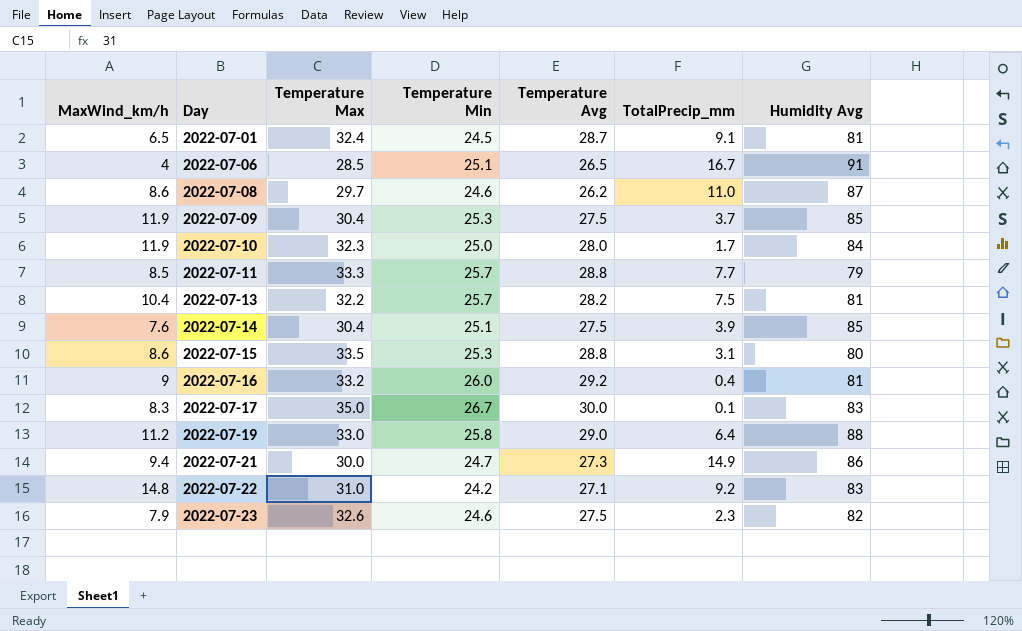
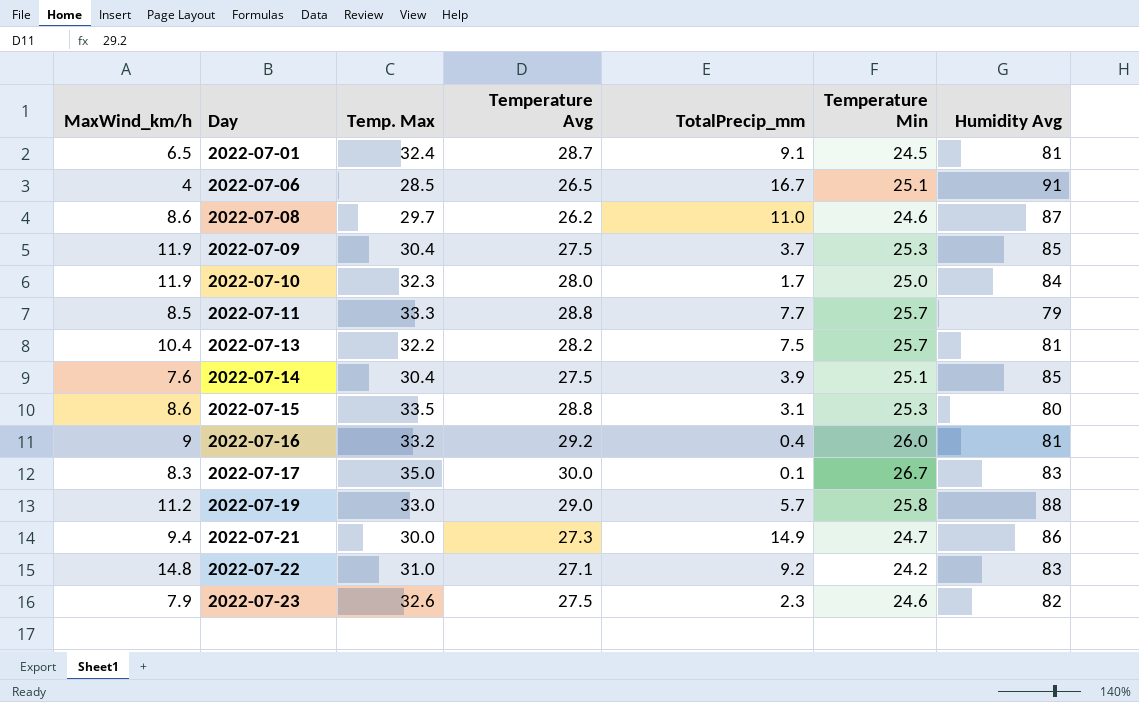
column name: Temperature Max -> Temp. Max
column Temperature Min | position: 4 -> 6
2022-07-19 | TotalPrecip_mm: 6.4 -> 5.7

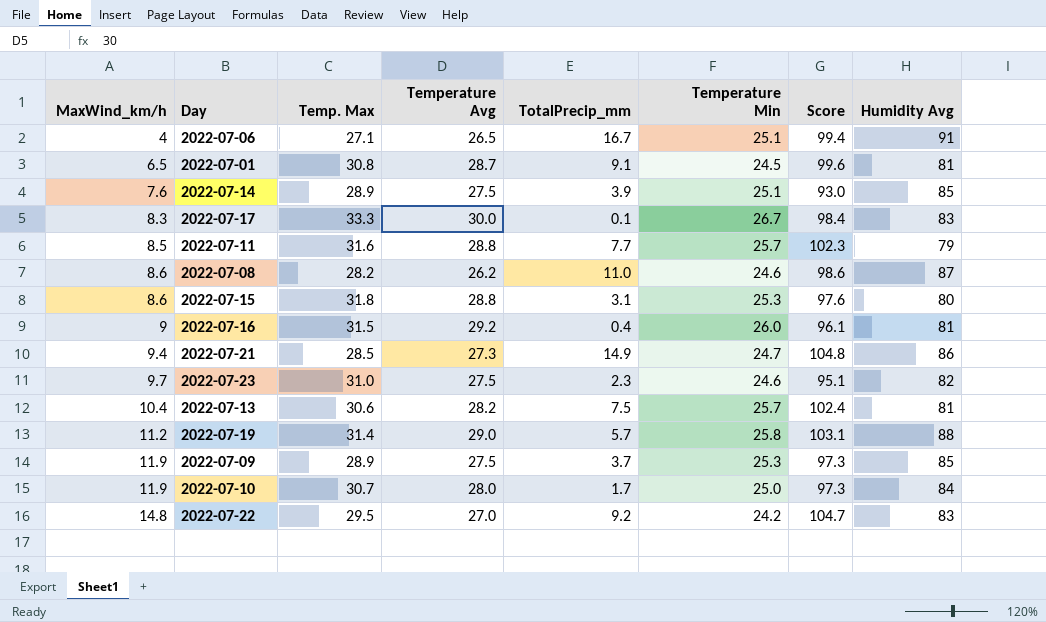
row order: Day ascending -> MaxWind_km/h ascending
column Score | formula: none -> [MaxWind_km/h] + [Temp. Max] + [Temperature Avg] + [TotalPrecip_mm] + [Temperature Min]
2022-07-06 | Temp. Max: 28.5 -> 27.1
2022-07-01 | Temp. Max: 32.4 -> 30.8
2022-07-14 | Temp. Max: 30.4 -> 28.9
2022-07-17 | Temp. Max: 35.0 -> 33.3
2022-07-11 | Temp. Max: 33.3 -> 31.6
2022-07-08 | Temp. Max: 29.7 -> 28.2
2022-07-15 | Temp. Max: 33.5 -> 31.8
2022-07-16 | Temp. Max: 33.2 -> 31.5
2022-07-21 | Temp. Max: 30.0 -> 28.5
2022-07-23 | MaxWind_km/h: 7.9 -> 9.7
2022-07-23 | Temp. Max: 32.6 -> 31.0
2022-07-13 | Temp. Max: 32.2 -> 30.6
2022-07-19 | Temp. Max: 33.0 -> 31.4
2022-07-09 | Temp. Max: 30.4 -> 28.9
2022-07-10 | Temp. Max: 32.3 -> 30.7
2022-07-22 | Temp. Max: 31.0 -> 29.5
2022-07-22 | Temperature Avg: 27.1 -> 27.0

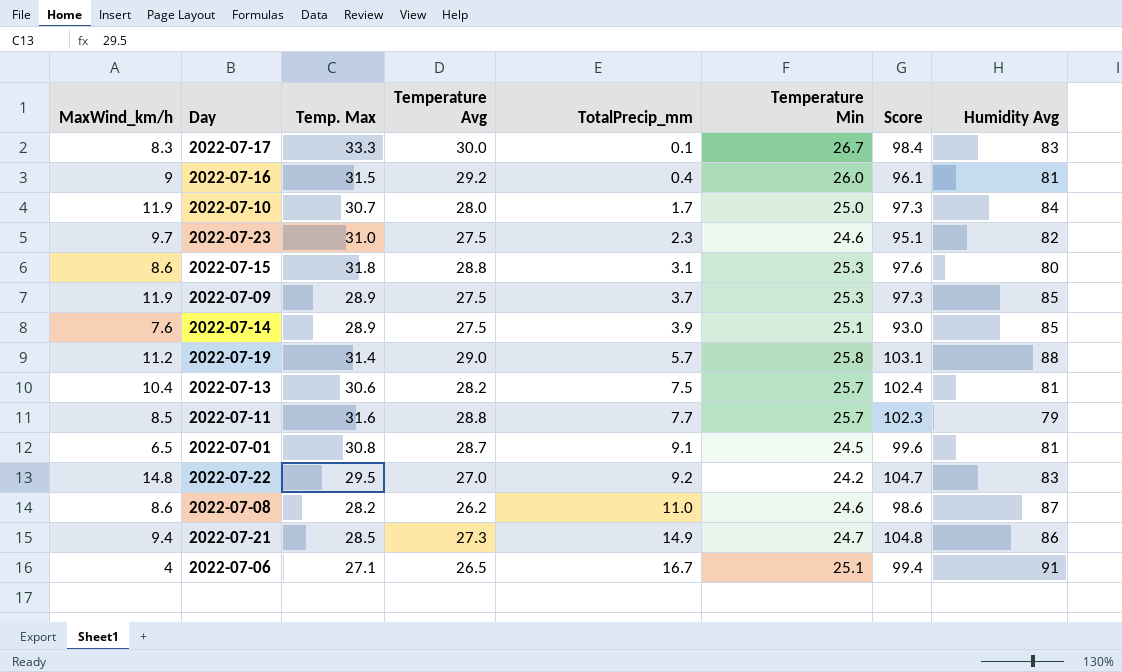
row order: MaxWind_km/h ascending -> TotalPrecip_mm ascending

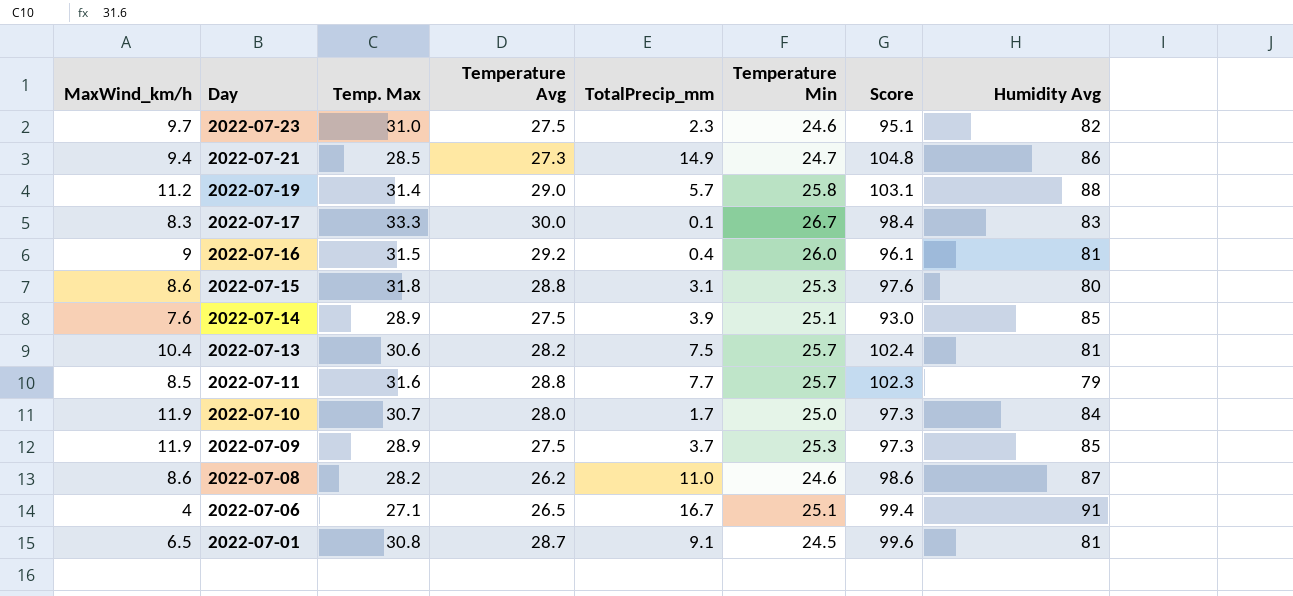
row order: TotalPrecip_mm ascending -> Day descending
row 2022-07-22: 14.8 | 29.5 | 27.0 | 9.2 | 24.2 | 104.7 | 83 -> none

